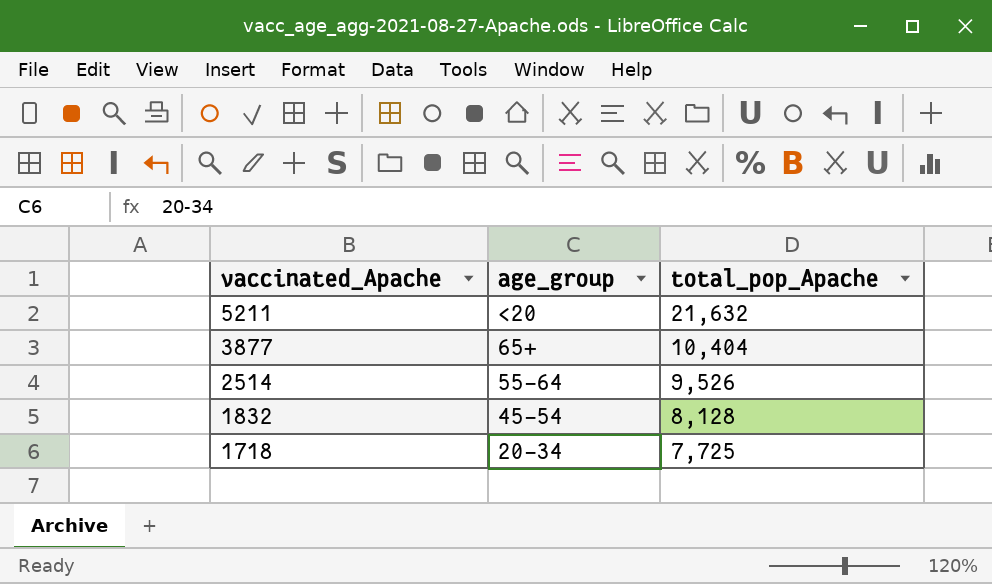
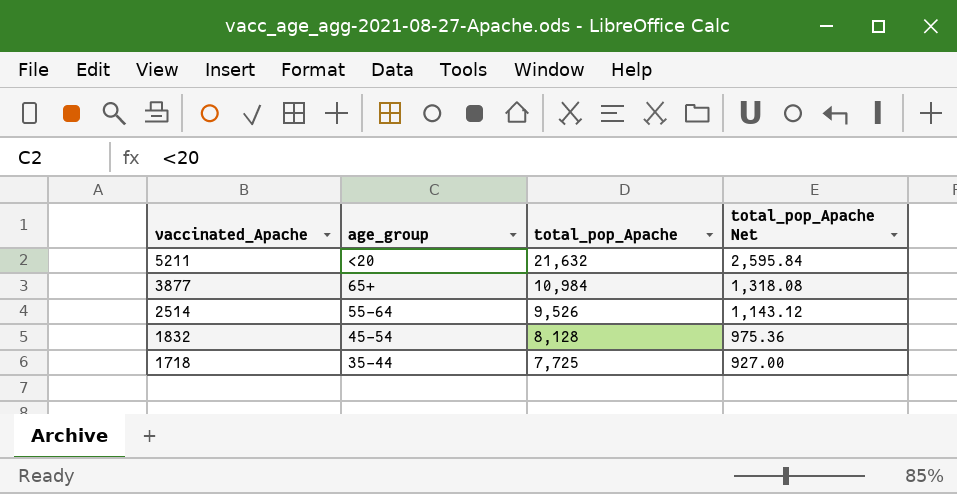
column total_pop_Apache Net | formula: none -> [total_pop_Apache] * 0.12
3877 | total_pop_Apache: 10,404 -> 10,984
1718 | age_group: 20-34 -> 35-44

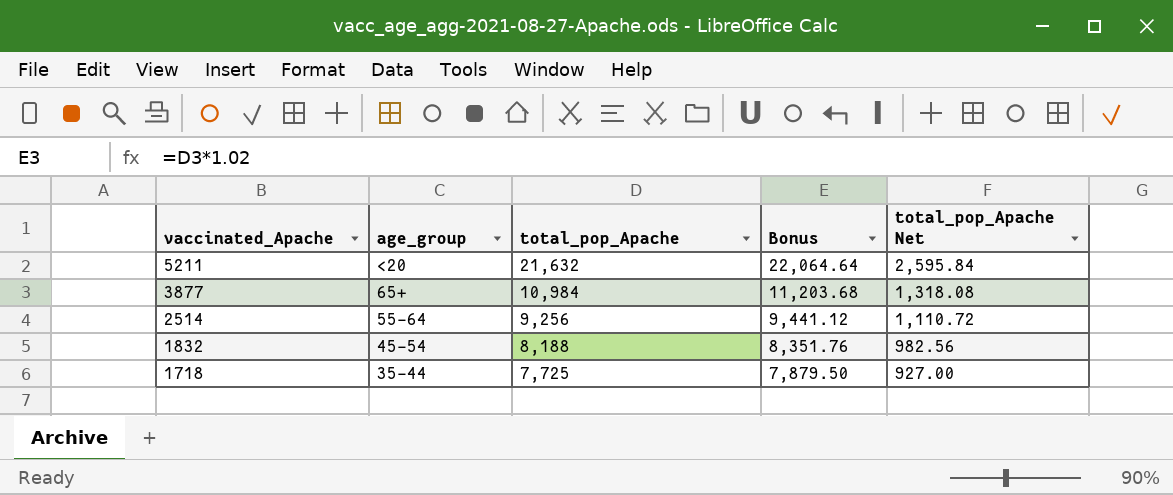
column Bonus | formula: none -> [total_pop_Apache] * 1.02
2514 | total_pop_Apache: 9,526 -> 9,256
2514 | total_pop_Apache Net: 1,143.12 -> 1,110.72
1832 | total_pop_Apache: 8,128 -> 8,188
1832 | total_pop_Apache Net: 975.36 -> 982.56

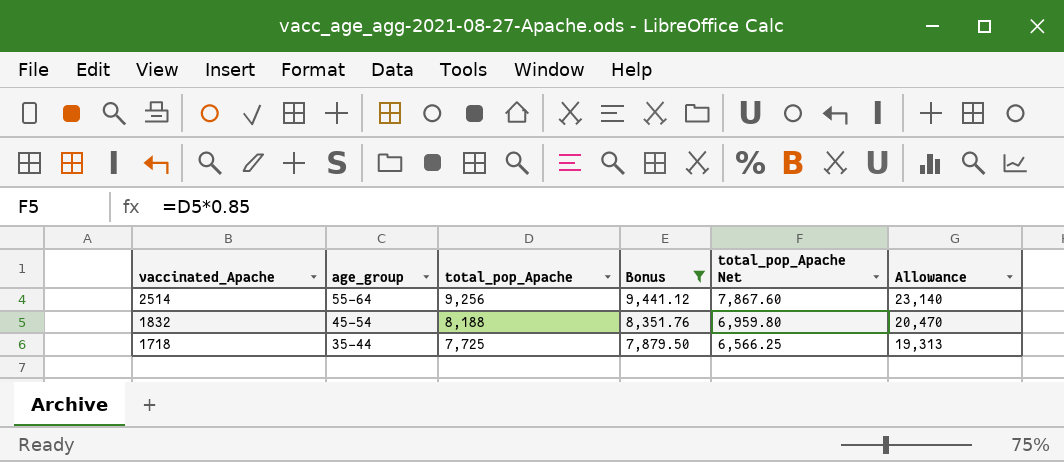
filter: none -> Bonus <= 9,441.12
column total_pop_Apache Net | formula: [total_pop_Apache] * 0.12 -> [total_pop_Apache] * 0.85
column Allowance | formula: none -> [total_pop_Apache] * 2.5

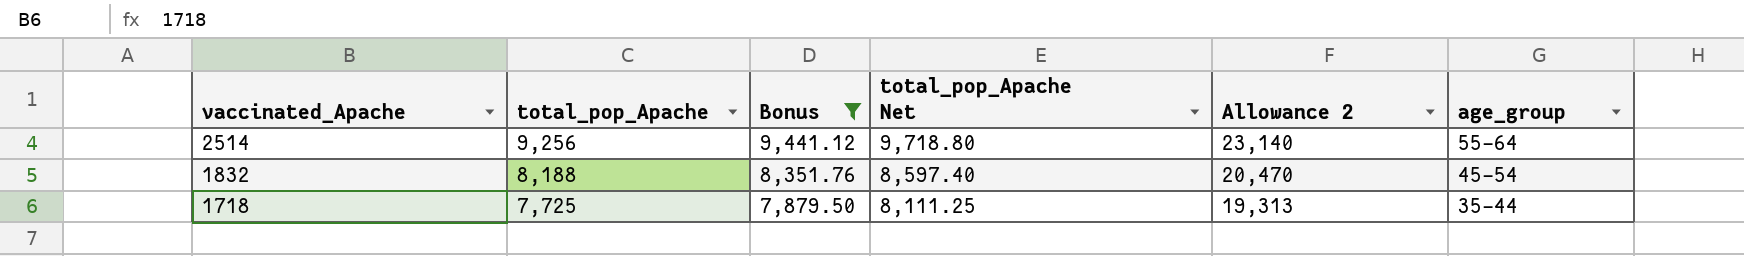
column total_pop_Apache Net | formula: [total_pop_Apache] * 0.85 -> [total_pop_Apache] * 1.05
column name: Allowance -> Allowance 2
column age_group | position: 2 -> 6

